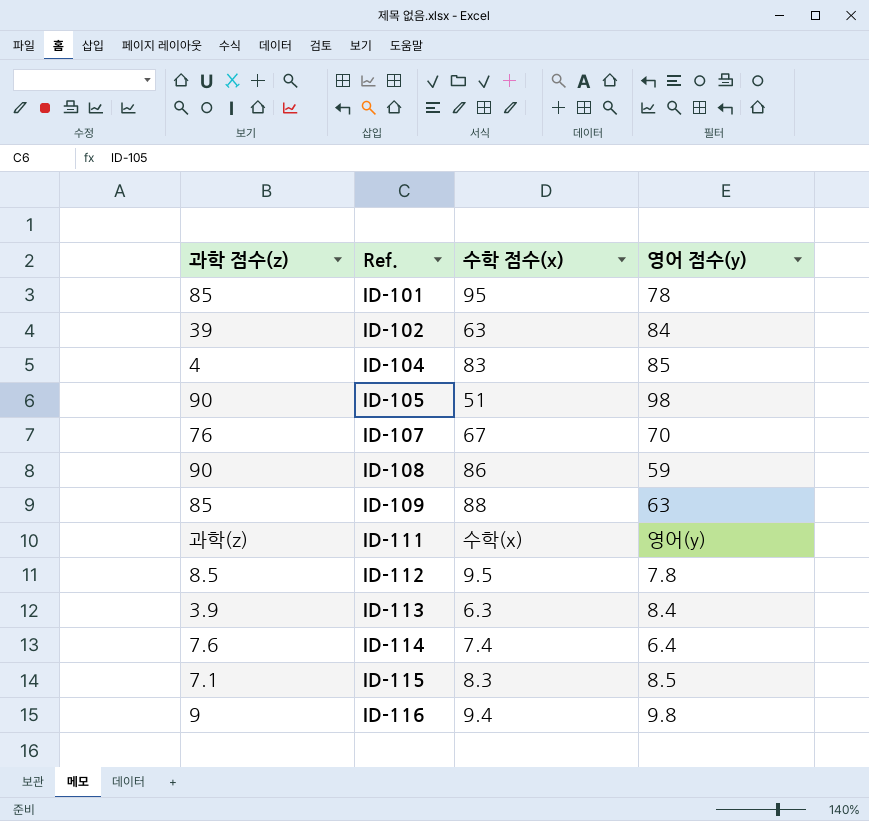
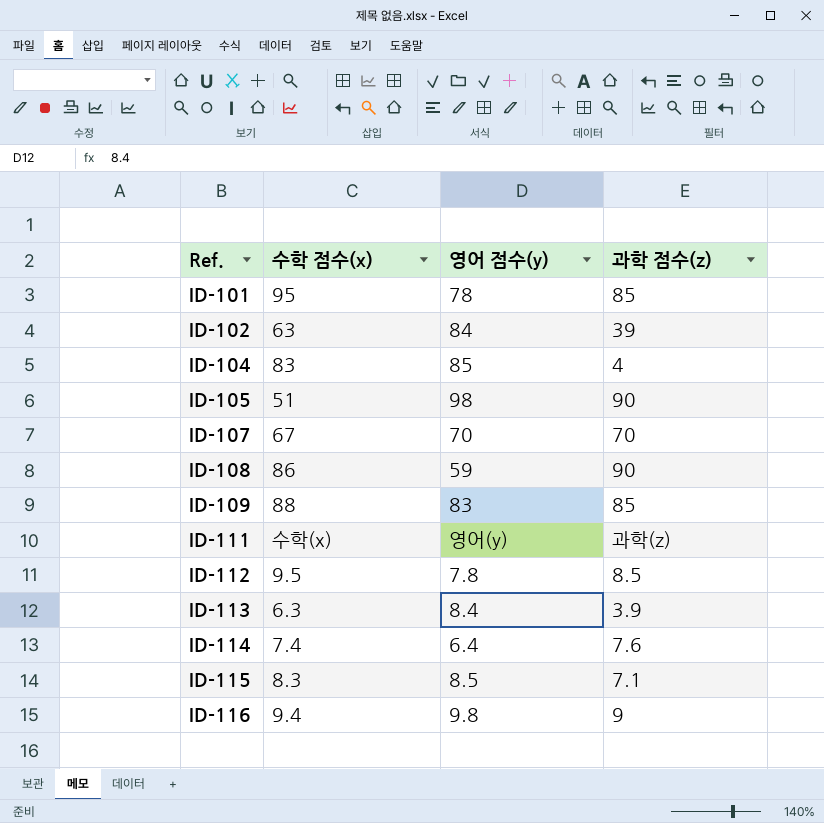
column 과학 점수(z) | position: 1 -> 4
ID-107 | 과학 점수(z): 76 -> 70
ID-109 | 영어 점수(y): 63 -> 83

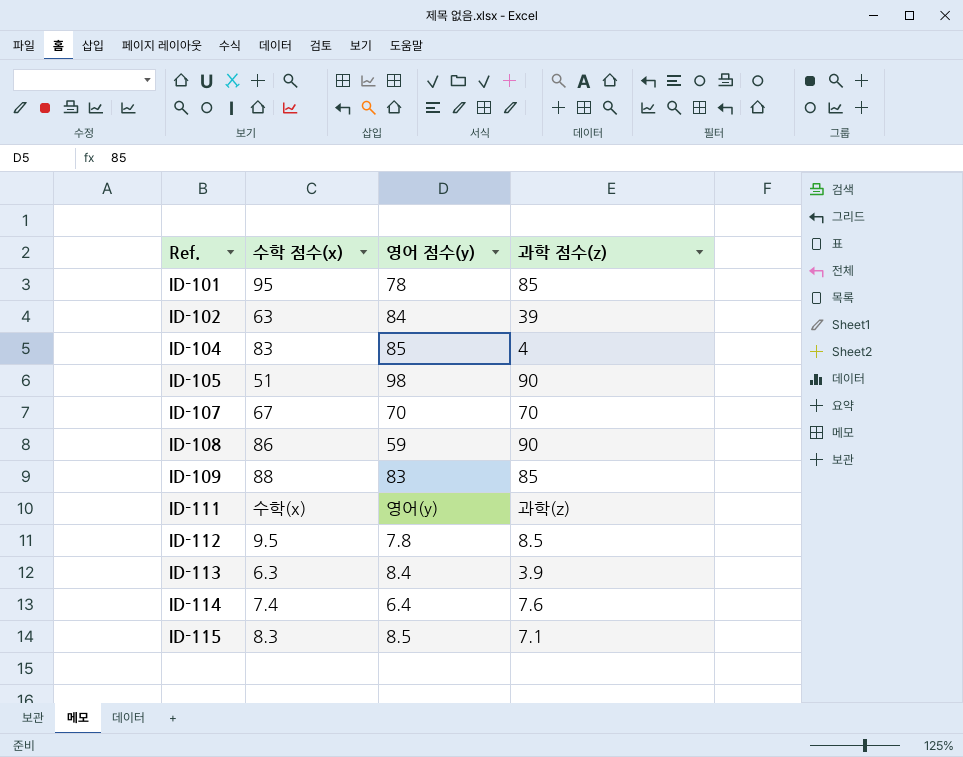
row ID-116: 9.4 | 9.8 | 9 -> none

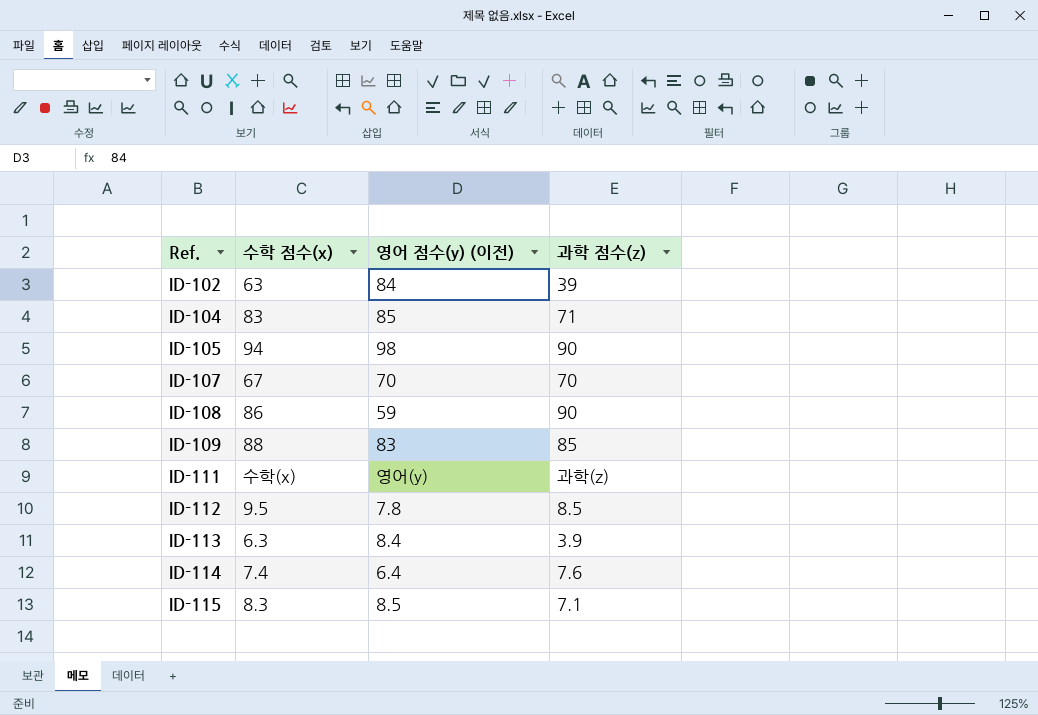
column name: 영어 점수(y) -> 영어 점수(y) (이전)
row ID-101: 95 | 78 | 85 -> none
ID-104 | 과학 점수(z): 4 -> 71
ID-105 | 수학 점수(x): 51 -> 94

